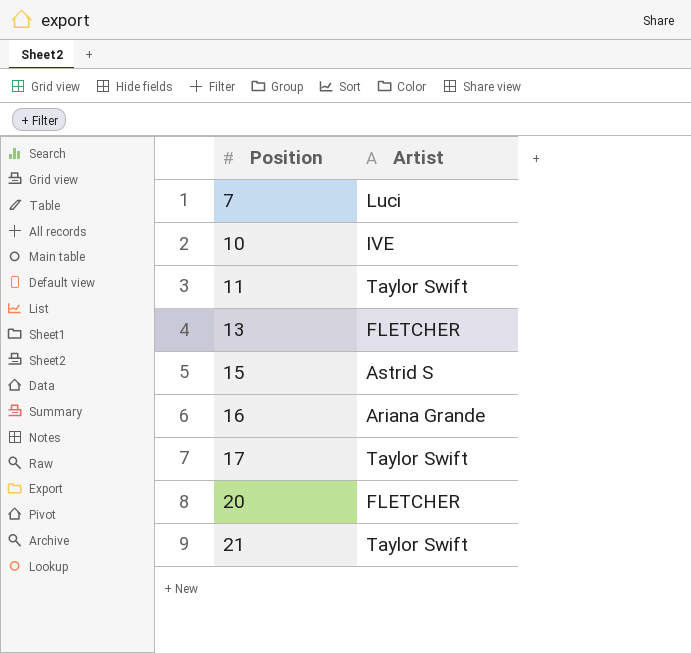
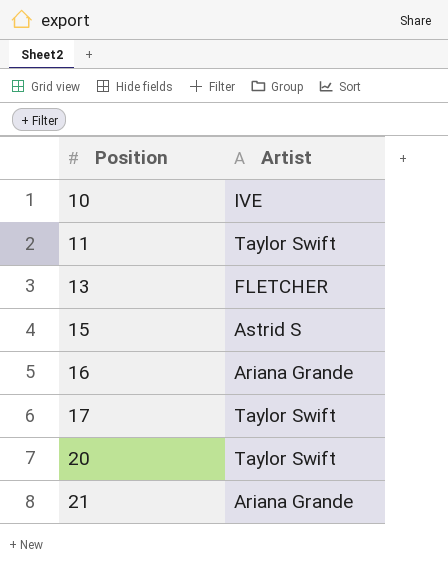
row 7: Luci -> none
20 | Artist: FLETCHER -> Taylor Swift
21 | Artist: Taylor Swift -> Ariana Grande

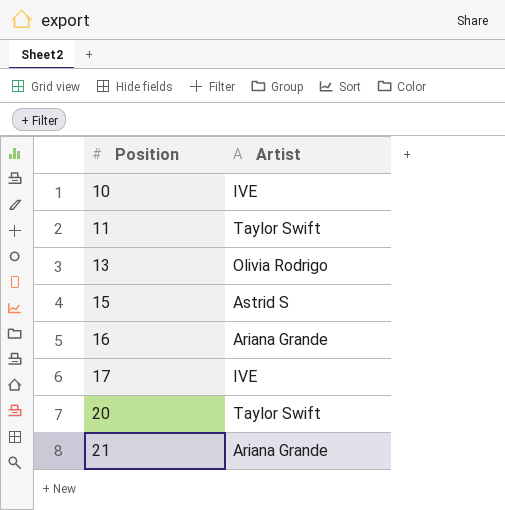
13 | Artist: FLETCHER -> Olivia Rodrigo
17 | Artist: Taylor Swift -> IVE

